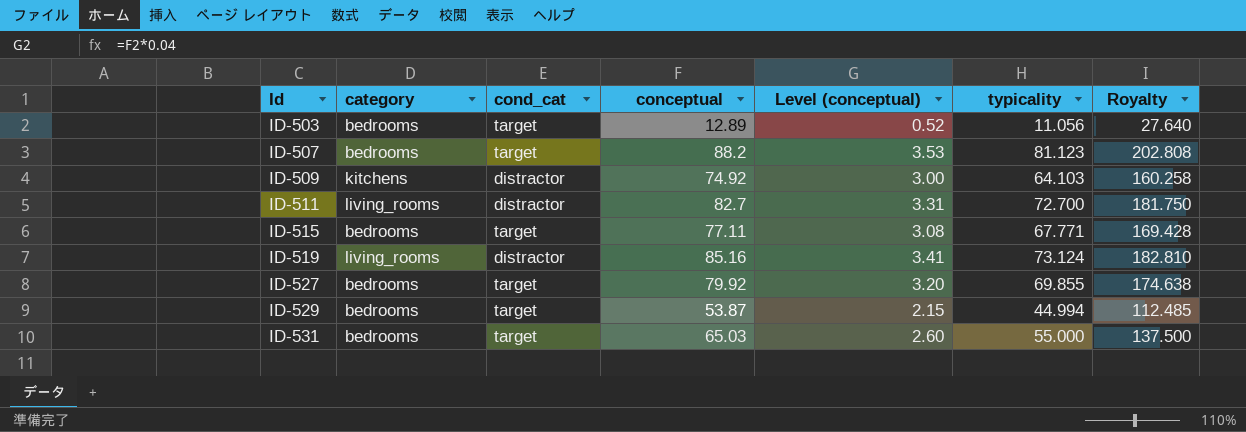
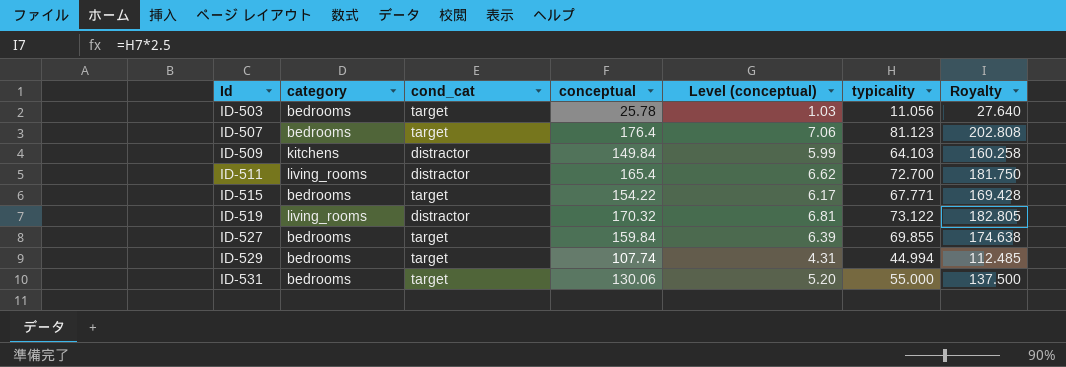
ID-503 | conceptual: 12.89 -> 25.78
ID-503 | Level (conceptual): 0.52 -> 1.03
ID-507 | conceptual: 88.2 -> 176.4
ID-507 | Level (conceptual): 3.53 -> 7.06
ID-509 | conceptual: 74.92 -> 149.84
ID-509 | Level (conceptual): 3.00 -> 5.99
ID-511 | conceptual: 82.7 -> 165.4
ID-511 | Level (conceptual): 3.31 -> 6.62
ID-515 | conceptual: 77.11 -> 154.22
ID-515 | Level (conceptual): 3.08 -> 6.17
ID-519 | conceptual: 85.16 -> 170.32
ID-519 | Level (conceptual): 3.41 -> 6.81
ID-519 | typicality: 73.124 -> 73.122
ID-519 | Royalty: 182.810 -> 182.805
ID-527 | conceptual: 79.92 -> 159.84
ID-527 | Level (conceptual): 3.20 -> 6.39
ID-529 | conceptual: 53.87 -> 107.74
ID-529 | Level (conceptual): 2.15 -> 4.31
ID-531 | conceptual: 65.03 -> 130.06
ID-531 | Level (conceptual): 2.60 -> 5.20

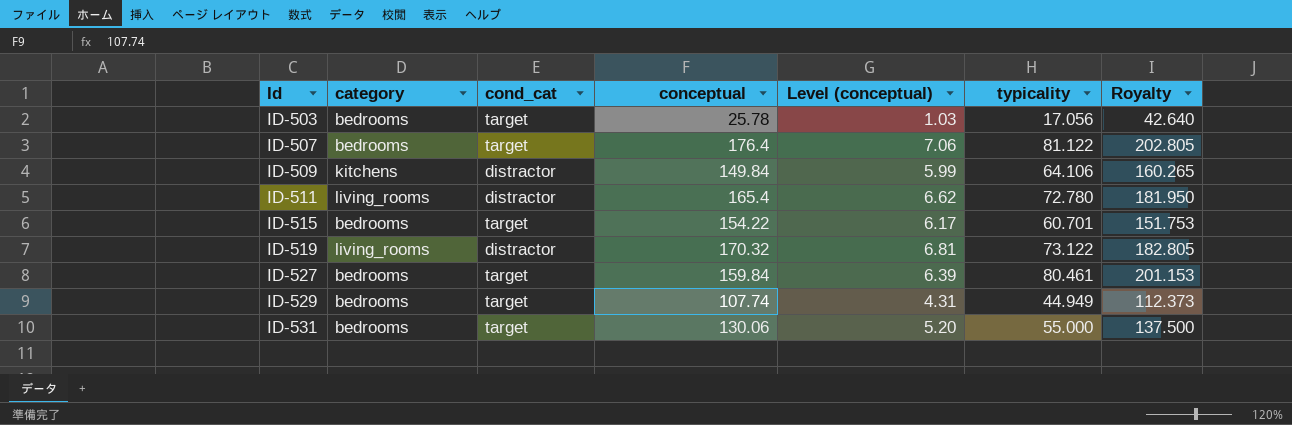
ID-503 | typicality: 11.056 -> 17.056
ID-503 | Royalty: 27.640 -> 42.640
ID-507 | typicality: 81.123 -> 81.122
ID-507 | Royalty: 202.808 -> 202.805
ID-509 | typicality: 64.103 -> 64.106
ID-509 | Royalty: 160.258 -> 160.265
ID-511 | typicality: 72.700 -> 72.780
ID-511 | Royalty: 181.750 -> 181.950
ID-515 | typicality: 67.771 -> 60.701
ID-515 | Royalty: 169.428 -> 151.753
ID-527 | typicality: 69.855 -> 80.461
ID-527 | Royalty: 174.638 -> 201.153
ID-529 | typicality: 44.994 -> 44.949
ID-529 | Royalty: 112.485 -> 112.373

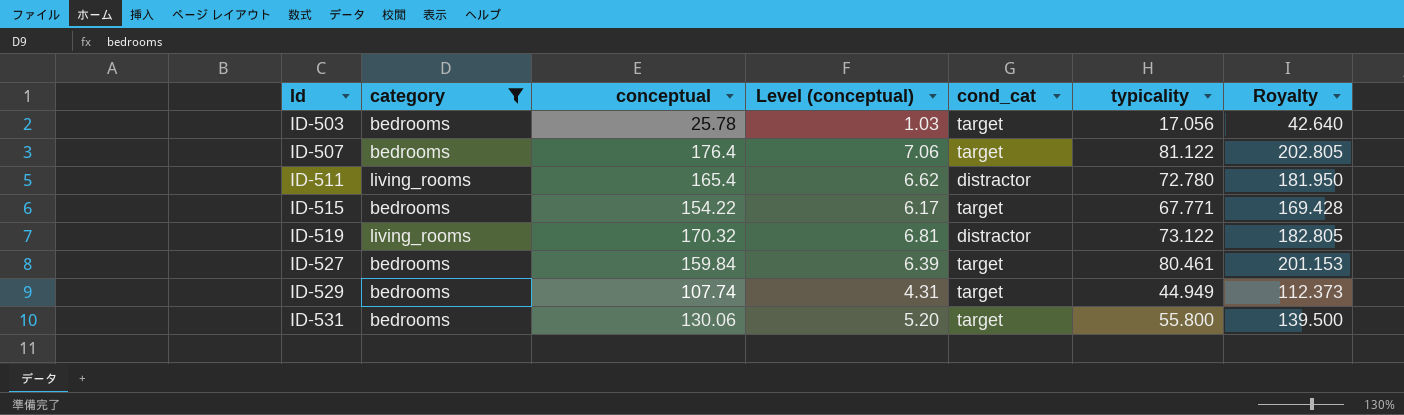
filter: none -> category != kitchens
column cond_cat | position: 3 -> 5
ID-515 | typicality: 60.701 -> 67.771
ID-515 | Royalty: 151.753 -> 169.428
ID-531 | typicality: 55.000 -> 55.800
ID-531 | Royalty: 137.500 -> 139.500

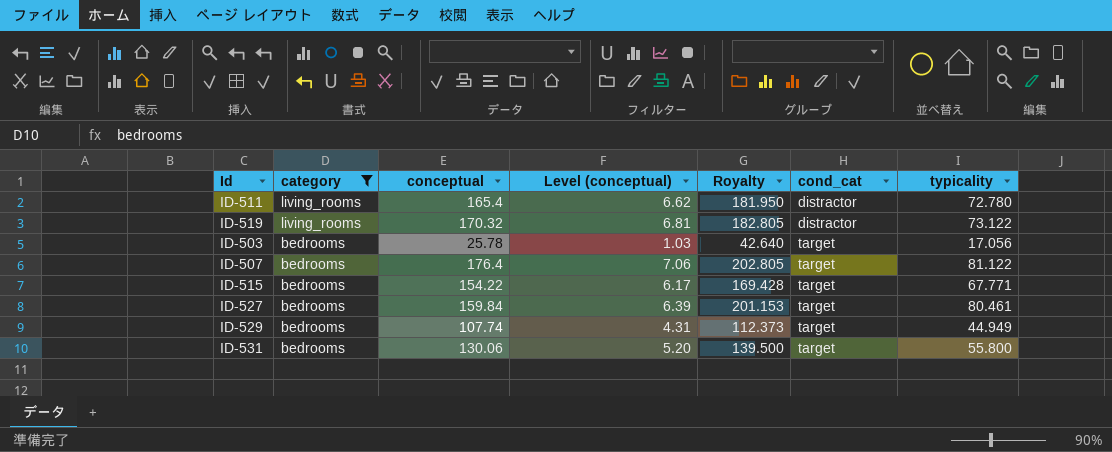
row order: Id ascending -> category descending
column Royalty | position: 7 -> 5

